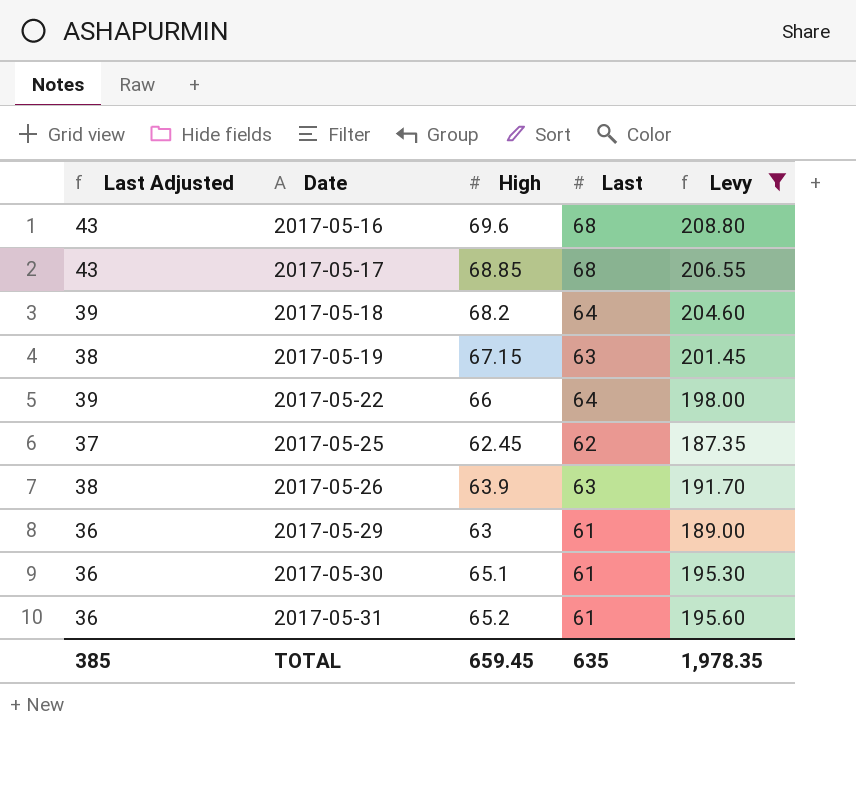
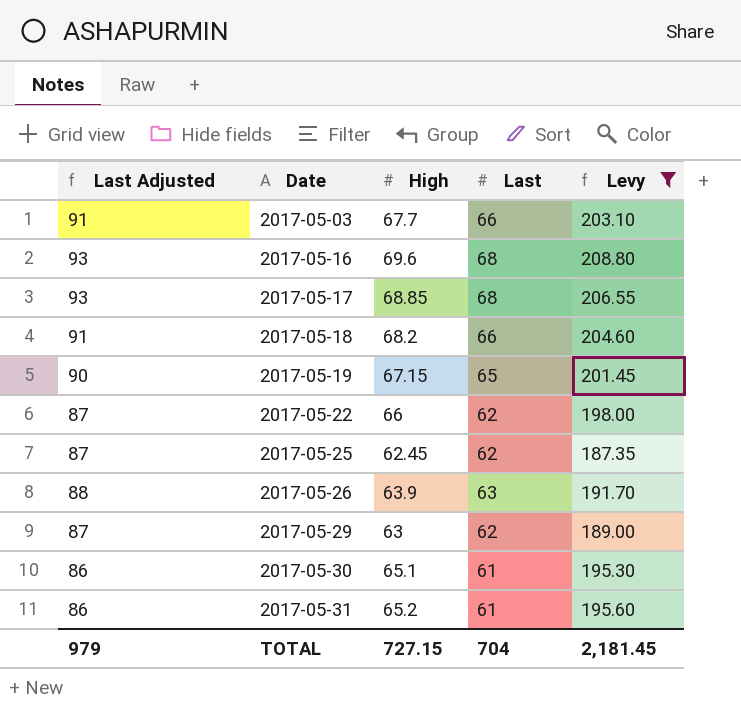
column Last Adjusted | formula: [Last] - 25 -> [Last] + 25
row 2017-05-03: none -> 91 | 67.7 | 66 | 203.10
2017-05-18 | Last: 64 -> 66
2017-05-19 | Last: 63 -> 65
2017-05-22 | Last: 64 -> 62
2017-05-29 | Last: 61 -> 62
TOTAL | Last Adjusted: 385 -> 979
TOTAL | High: 659.45 -> 727.15
TOTAL | Last: 635 -> 704
TOTAL | Levy: 1,978.35 -> 2,181.45

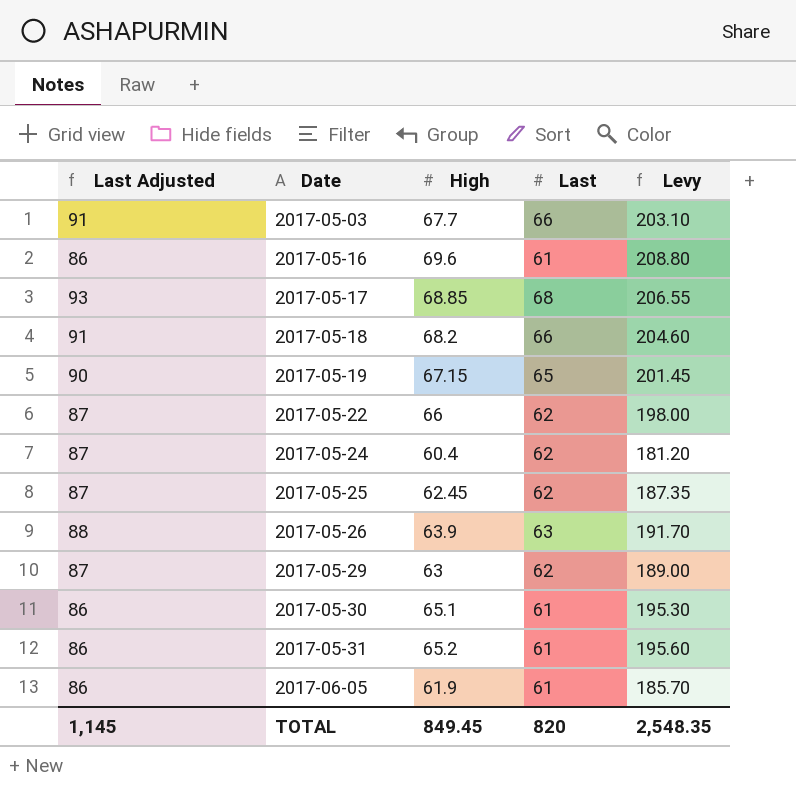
filter: Levy >= 187.35 -> none
2017-05-16 | Last Adjusted: 93 -> 86
2017-05-16 | Last: 68 -> 61
TOTAL | Last Adjusted: 979 -> 1,145
TOTAL | High: 727.15 -> 849.45
TOTAL | Last: 704 -> 820
TOTAL | Levy: 2,181.45 -> 2,548.35

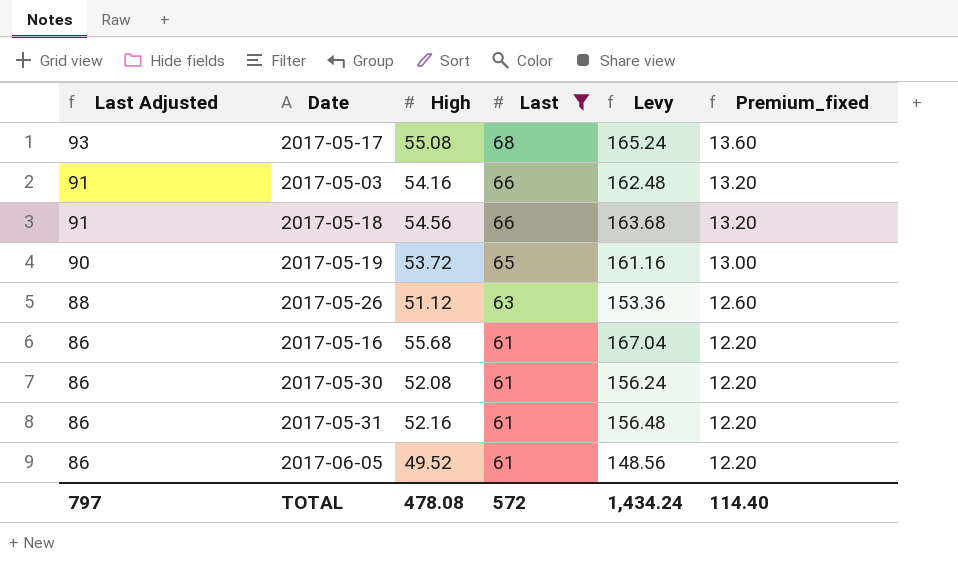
filter: none -> Last != 62
row order: Date ascending -> Last Adjusted descending
column Premium_fixed | formula: none -> [Last] * 0.2
2017-05-17 | High: 68.85 -> 55.08
2017-05-17 | Levy: 206.55 -> 165.24
2017-05-03 | High: 67.7 -> 54.16
2017-05-03 | Levy: 203.10 -> 162.48
2017-05-18 | High: 68.2 -> 54.56
2017-05-18 | Levy: 204.60 -> 163.68
2017-05-19 | High: 67.15 -> 53.72
2017-05-19 | Levy: 201.45 -> 161.16
2017-05-26 | High: 63.9 -> 51.12
2017-05-26 | Levy: 191.70 -> 153.36
2017-05-16 | High: 69.6 -> 55.68
2017-05-16 | Levy: 208.80 -> 167.04
2017-05-30 | High: 65.1 -> 52.08
2017-05-30 | Levy: 195.30 -> 156.24
2017-05-31 | High: 65.2 -> 52.16
2017-05-31 | Levy: 195.60 -> 156.48
2017-06-05 | High: 61.9 -> 49.52
2017-06-05 | Levy: 185.70 -> 148.56
TOTAL | Last Adjusted: 1,145 -> 797
TOTAL | High: 849.45 -> 478.08
TOTAL | Last: 820 -> 572
TOTAL | Levy: 2,548.35 -> 1,434.24

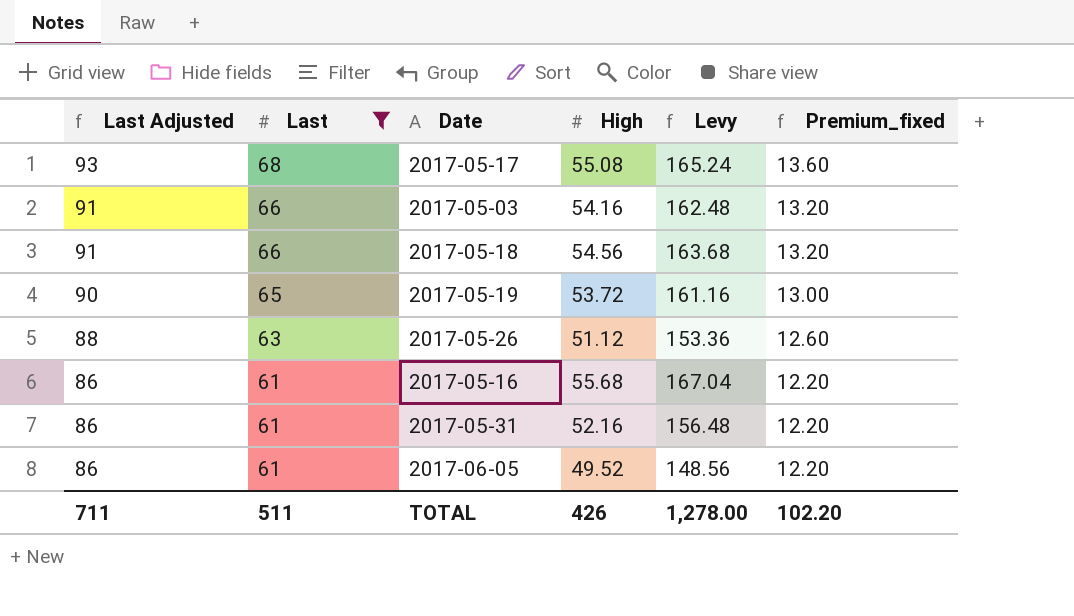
column Last | position: 4 -> 2
row 2017-05-30: 86 | 52.08 | 61 | 156.24 | 12.20 -> none
TOTAL | Last Adjusted: 797 -> 711
TOTAL | Last: 572 -> 511
TOTAL | High: 478.08 -> 426
TOTAL | Levy: 1,434.24 -> 1,278.00
TOTAL | Premium_fixed: 114.40 -> 102.20

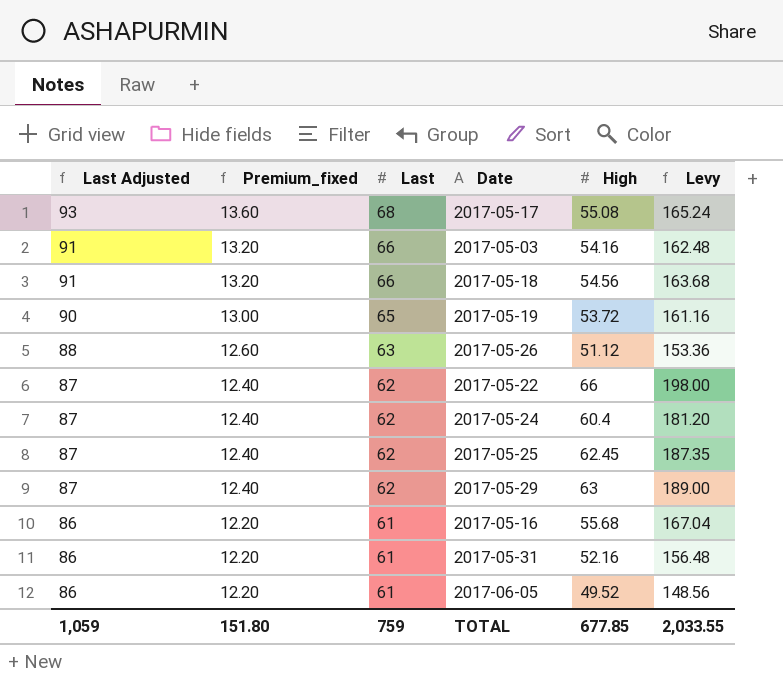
filter: Last != 62 -> none
column Premium_fixed | position: 6 -> 2
TOTAL | Last Adjusted: 711 -> 1,059
TOTAL | Premium_fixed: 102.20 -> 151.80
TOTAL | Last: 511 -> 759
TOTAL | High: 426 -> 677.85
TOTAL | Levy: 1,278.00 -> 2,033.55

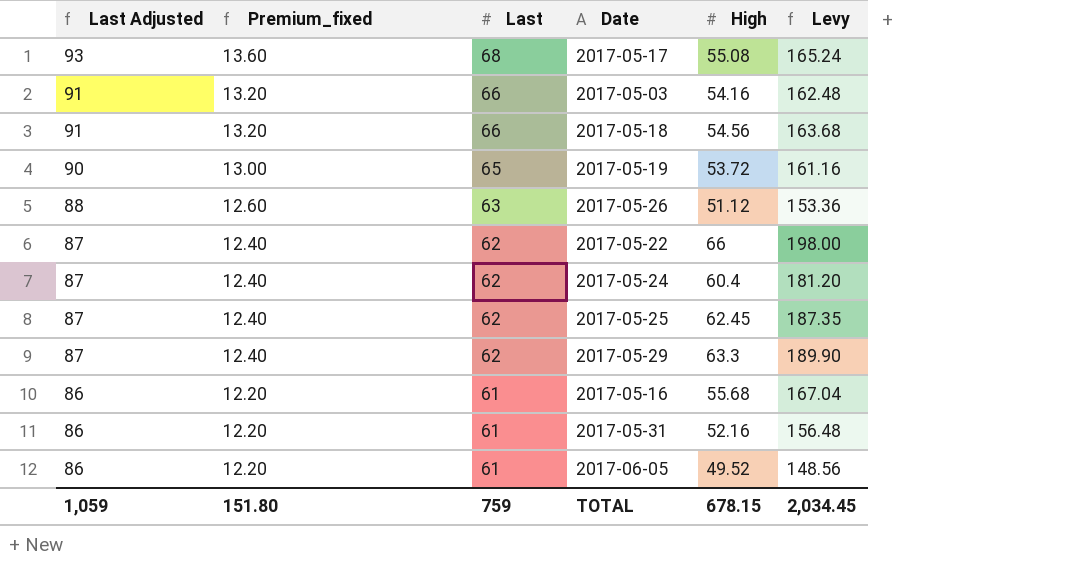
2017-05-29 | High: 63 -> 63.3
2017-05-29 | Levy: 189.00 -> 189.90
TOTAL | High: 677.85 -> 678.15
TOTAL | Levy: 2,033.55 -> 2,034.45

